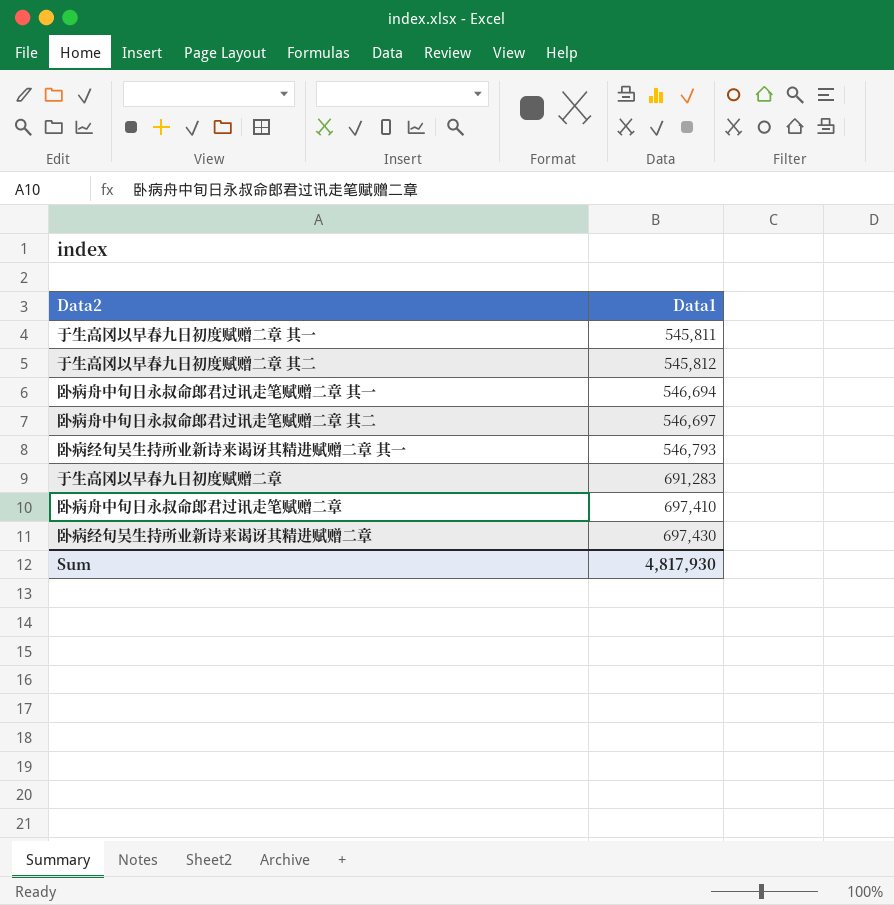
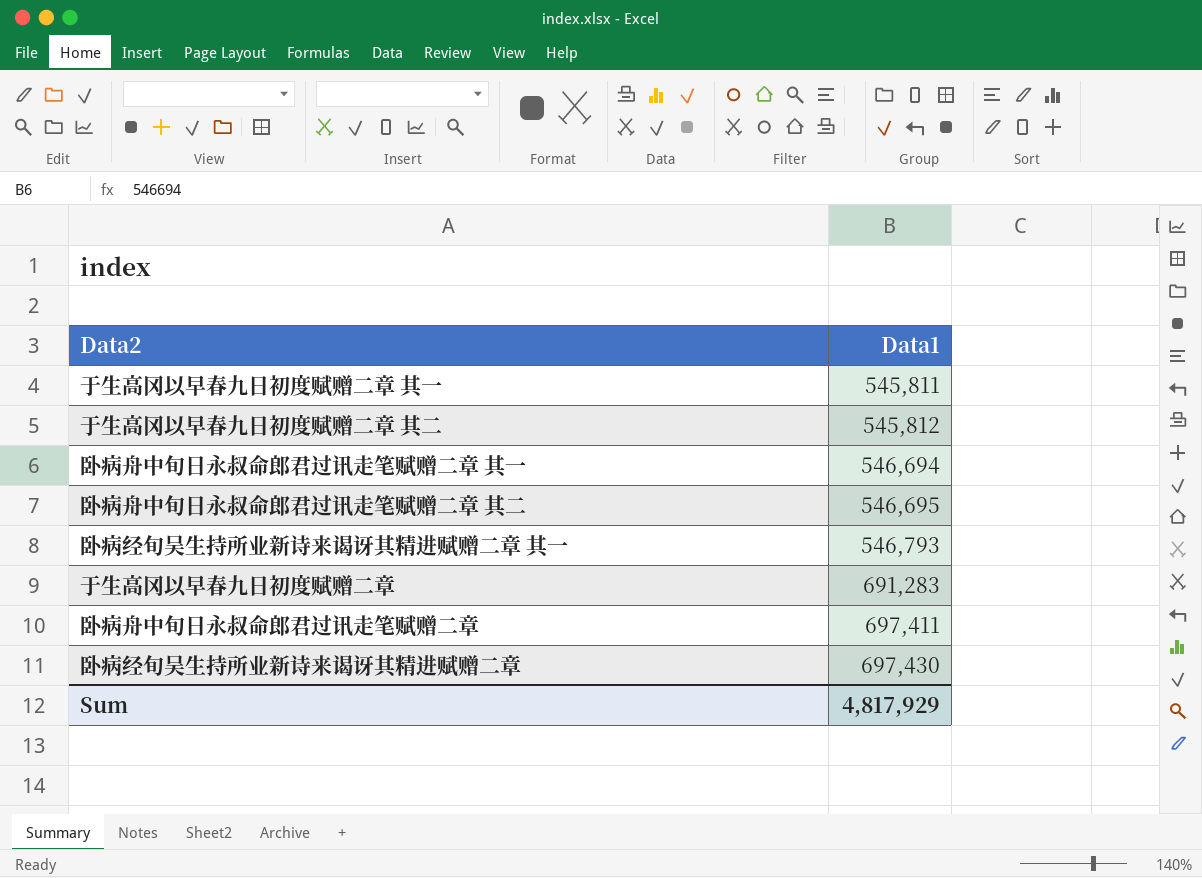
卧病舟中旬日永叔命郎君过讯走笔赋赠二章 其二 | Data1: 546,697 -> 546,695
卧病舟中旬日永叔命郎君过讯走笔赋赠二章 | Data1: 697,410 -> 697,411
Sum | Data1: 4,817,930 -> 4,817,929

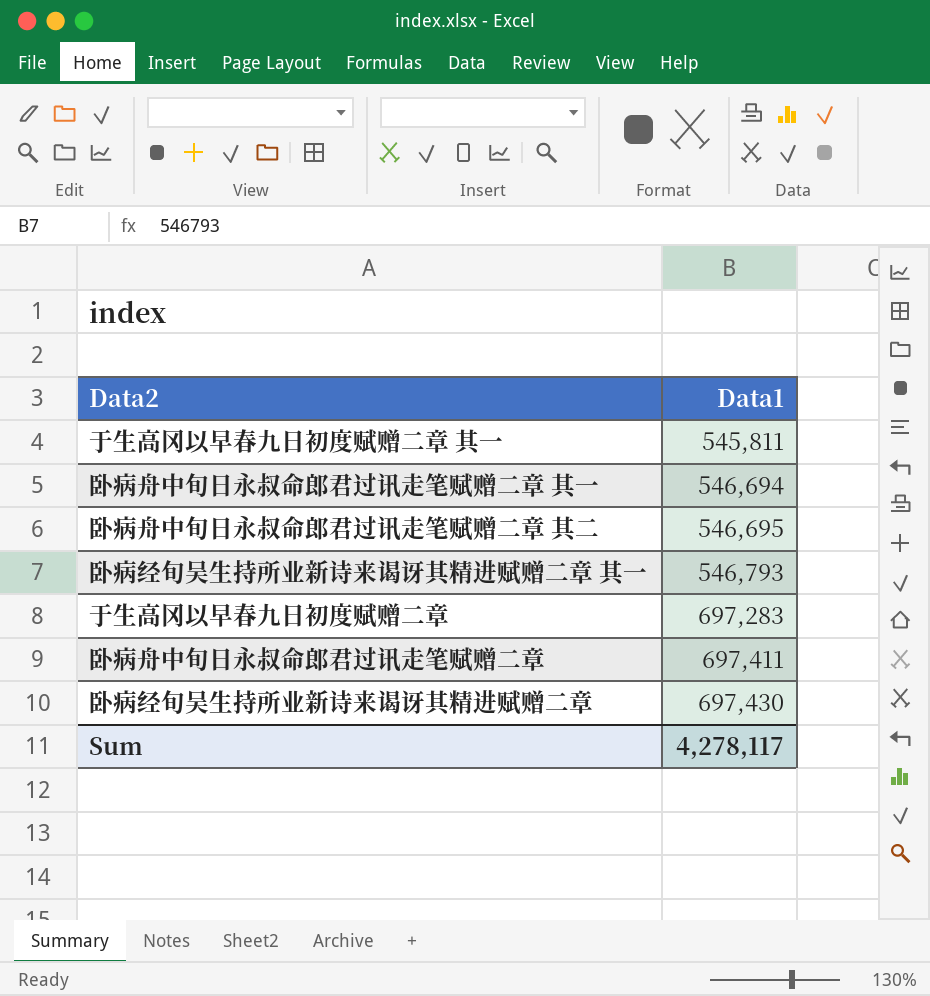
row 于生高冈以早春九日初度赋赠二章 其二: 545,812 -> none
于生高冈以早春九日初度赋赠二章 | Data1: 691,283 -> 697,283
Sum | Data1: 4,817,929 -> 4,278,117

